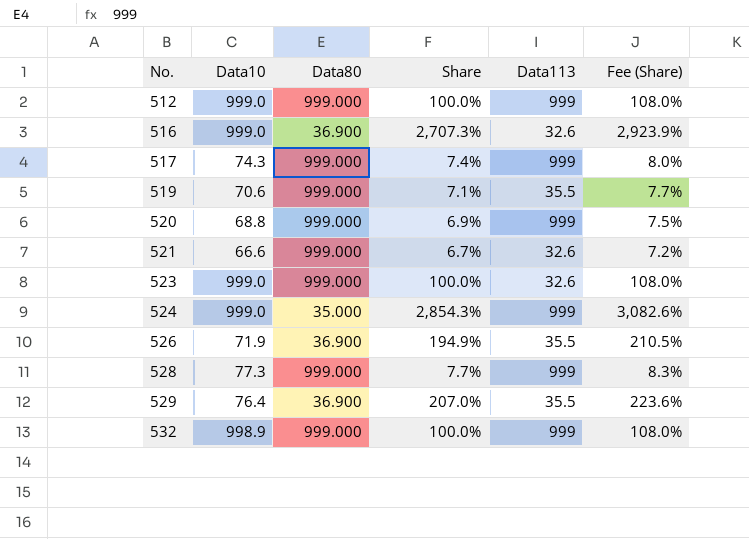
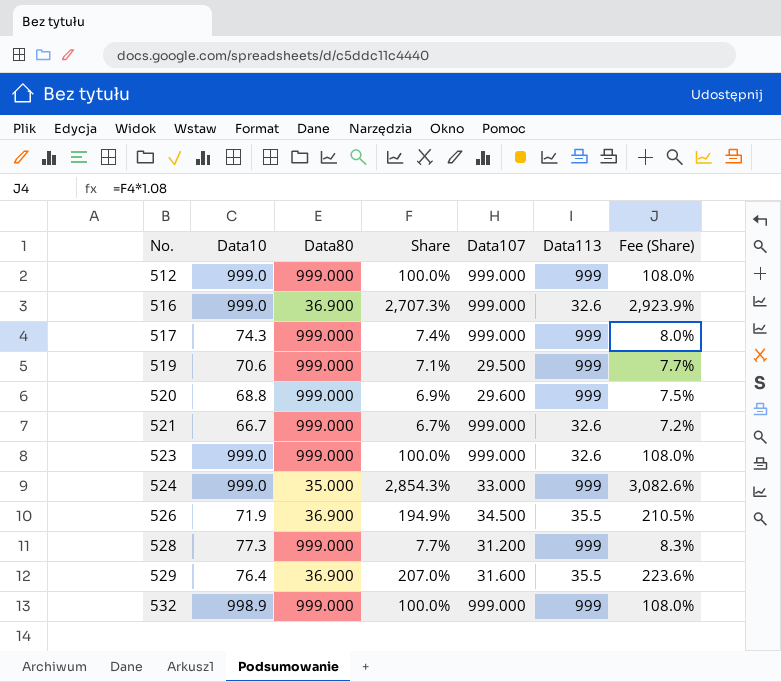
column Data107 | position: none -> 5
519 | Data113: 35.5 -> 999
521 | Data10: 66.6 -> 66.7

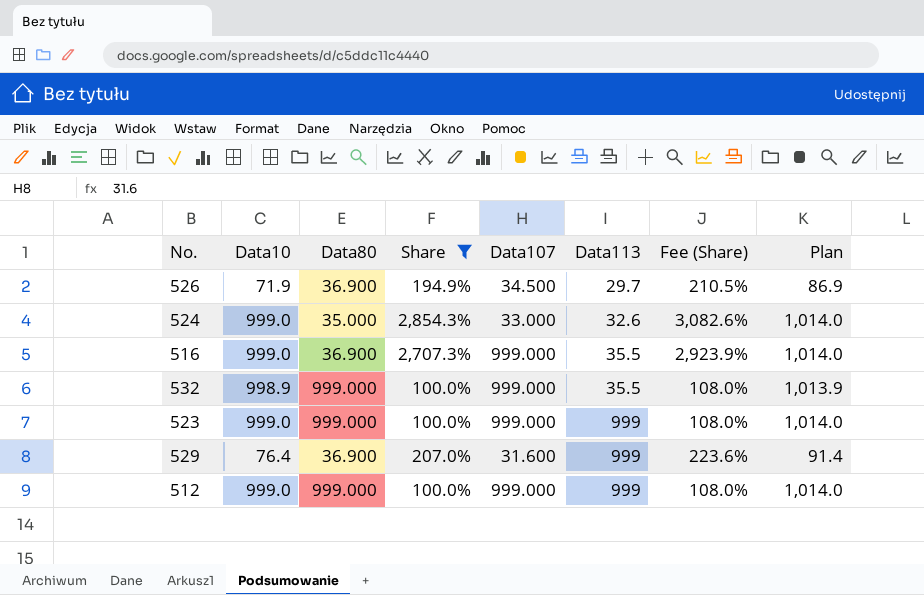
filter: none -> Share >= 100.0%
row order: No. ascending -> Data113 ascending
column Plan | formula: none -> [Data10] + 15
526 | Data113: 35.5 -> 29.7
524 | Data113: 999 -> 32.6
516 | Data113: 32.6 -> 35.5
532 | Data113: 999 -> 35.5
523 | Data113: 32.6 -> 999
529 | Data113: 35.5 -> 999

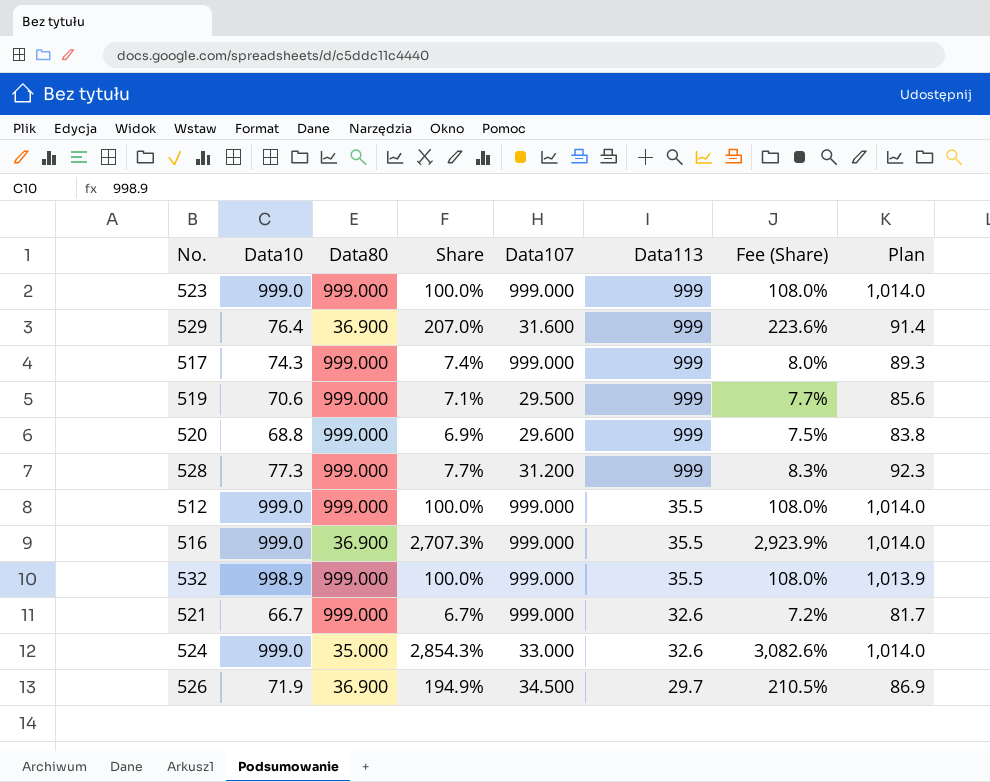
filter: Share >= 100.0% -> none
row order: Data113 ascending -> Data113 descending
512 | Data113: 999 -> 35.5

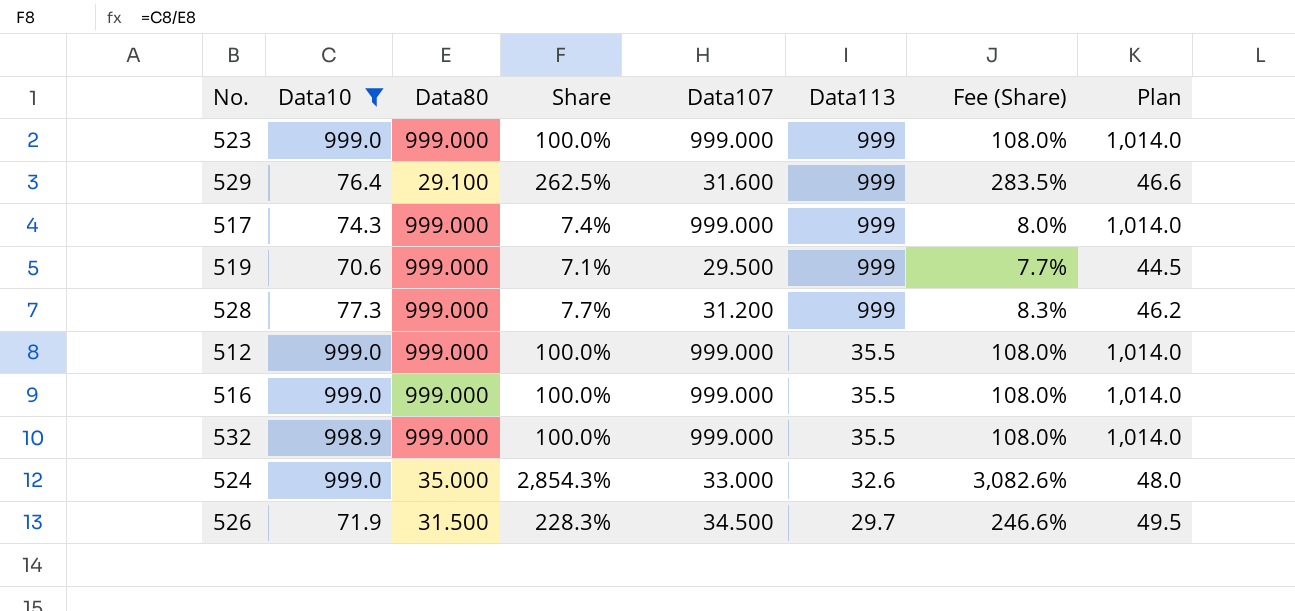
filter: none -> Data10 >= 70.6
column Plan | formula: [Data10] + 15 -> [Data107] + 15
529 | Data80: 36.900 -> 29.100
529 | Share: 207.0% -> 262.5%
529 | Fee (Share): 223.6% -> 283.5%
516 | Data80: 36.900 -> 999.000
516 | Share: 2,707.3% -> 100.0%
516 | Fee (Share): 2,923.9% -> 108.0%
526 | Data80: 36.900 -> 31.500
526 | Share: 194.9% -> 228.3%
526 | Fee (Share): 210.5% -> 246.6%

